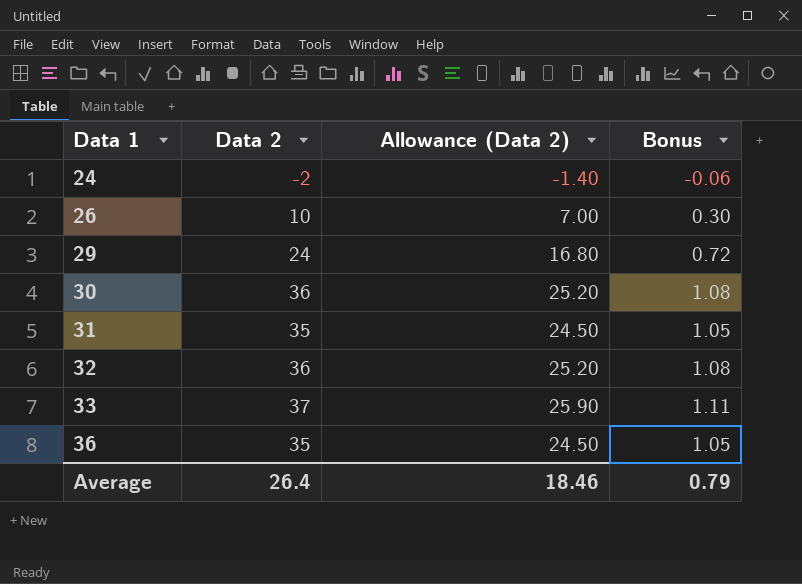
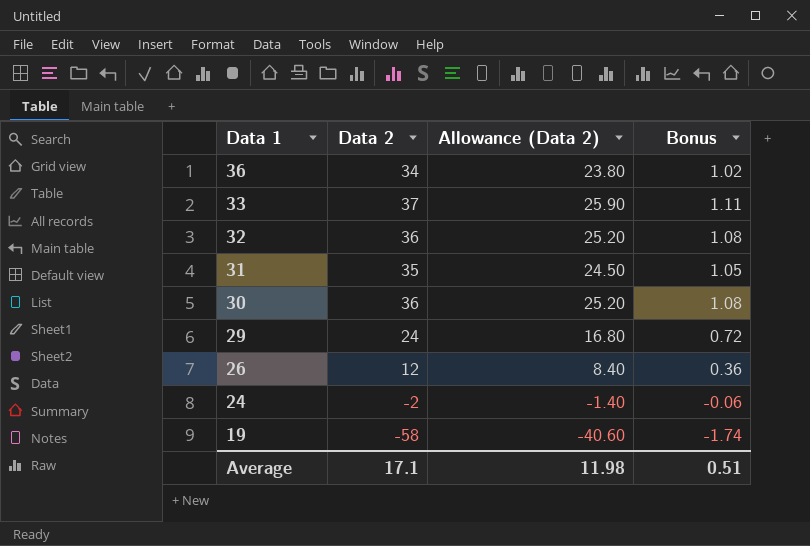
row order: Data 1 ascending -> Data 1 descending
36 | Data 2: 35 -> 34
36 | Allowance (Data 2): 24.50 -> 23.80
36 | Bonus: 1.05 -> 1.02
26 | Data 2: 10 -> 12
26 | Allowance (Data 2): 7.00 -> 8.40
26 | Bonus: 0.30 -> 0.36
row 19: none -> -58 | -40.60 | -1.74
Average | Data 2: 26.4 -> 17.1
Average | Allowance (Data 2): 18.46 -> 11.98
Average | Bonus: 0.79 -> 0.51

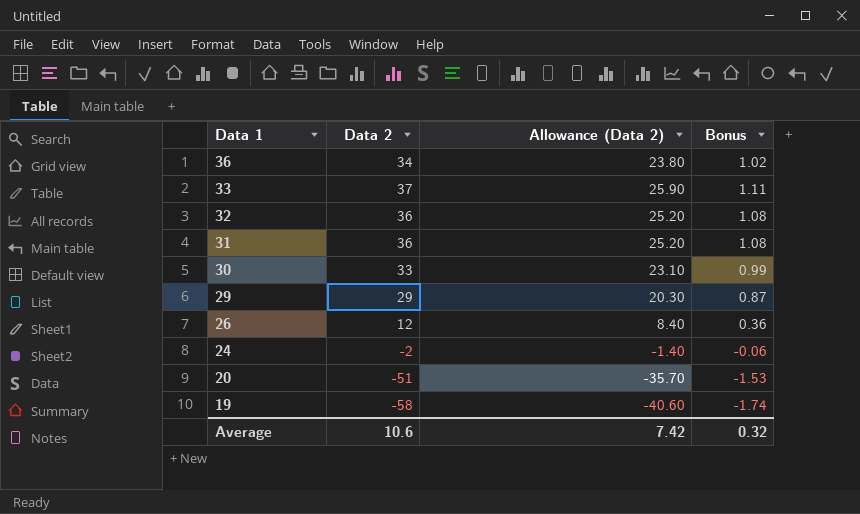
31 | Data 2: 35 -> 36
31 | Allowance (Data 2): 24.50 -> 25.20
31 | Bonus: 1.05 -> 1.08
30 | Data 2: 36 -> 33
30 | Allowance (Data 2): 25.20 -> 23.10
30 | Bonus: 1.08 -> 0.99
29 | Data 2: 24 -> 29
29 | Allowance (Data 2): 16.80 -> 20.30
29 | Bonus: 0.72 -> 0.87
row 20: none -> -51 | -35.70 | -1.53
Average | Data 2: 17.1 -> 10.6
Average | Allowance (Data 2): 11.98 -> 7.42
Average | Bonus: 0.51 -> 0.32

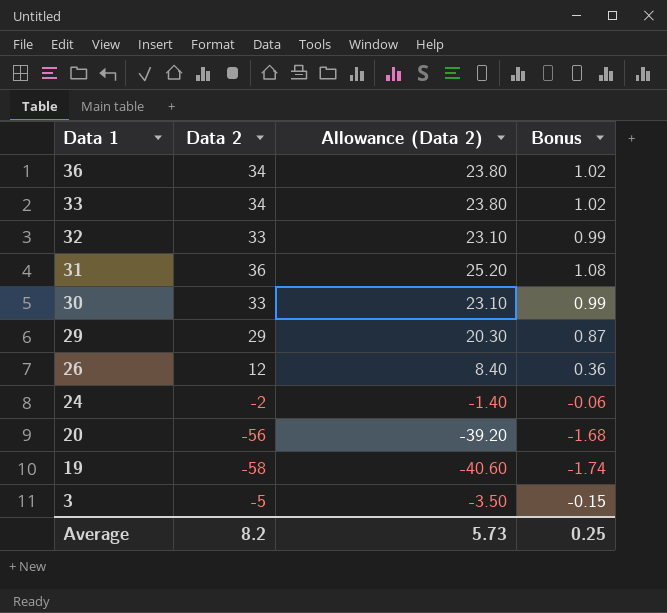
33 | Data 2: 37 -> 34
33 | Allowance (Data 2): 25.90 -> 23.80
33 | Bonus: 1.11 -> 1.02
32 | Data 2: 36 -> 33
32 | Allowance (Data 2): 25.20 -> 23.10
32 | Bonus: 1.08 -> 0.99
20 | Data 2: -51 -> -56
20 | Allowance (Data 2): -35.70 -> -39.20
20 | Bonus: -1.53 -> -1.68
row 3: none -> -5 | -3.50 | -0.15
Average | Data 2: 10.6 -> 8.2
Average | Allowance (Data 2): 7.42 -> 5.73
Average | Bonus: 0.32 -> 0.25

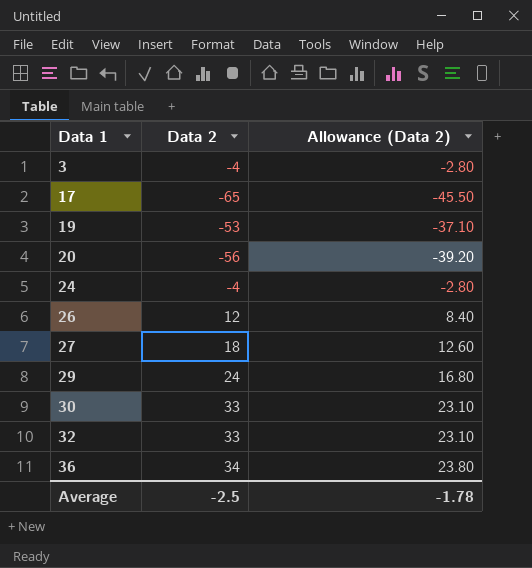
row order: Data 1 descending -> Data 1 ascending
column Bonus | formula: [Data 2] * 0.03 -> none
row 33: 34 | 23.80 | 1.02 -> none
row 31: 36 | 25.20 | 1.08 -> none
3 | Data 2: -5 -> -4
3 | Allowance (Data 2): -3.50 -> -2.80
row 17: none -> -65 | -45.50
19 | Data 2: -58 -> -53
19 | Allowance (Data 2): -40.60 -> -37.10
24 | Data 2: -2 -> -4
24 | Allowance (Data 2): -1.40 -> -2.80
row 27: none -> 18 | 12.60
29 | Data 2: 29 -> 24
29 | Allowance (Data 2): 20.30 -> 16.80
Average | Data 2: 8.2 -> -2.5
Average | Allowance (Data 2): 5.73 -> -1.78

